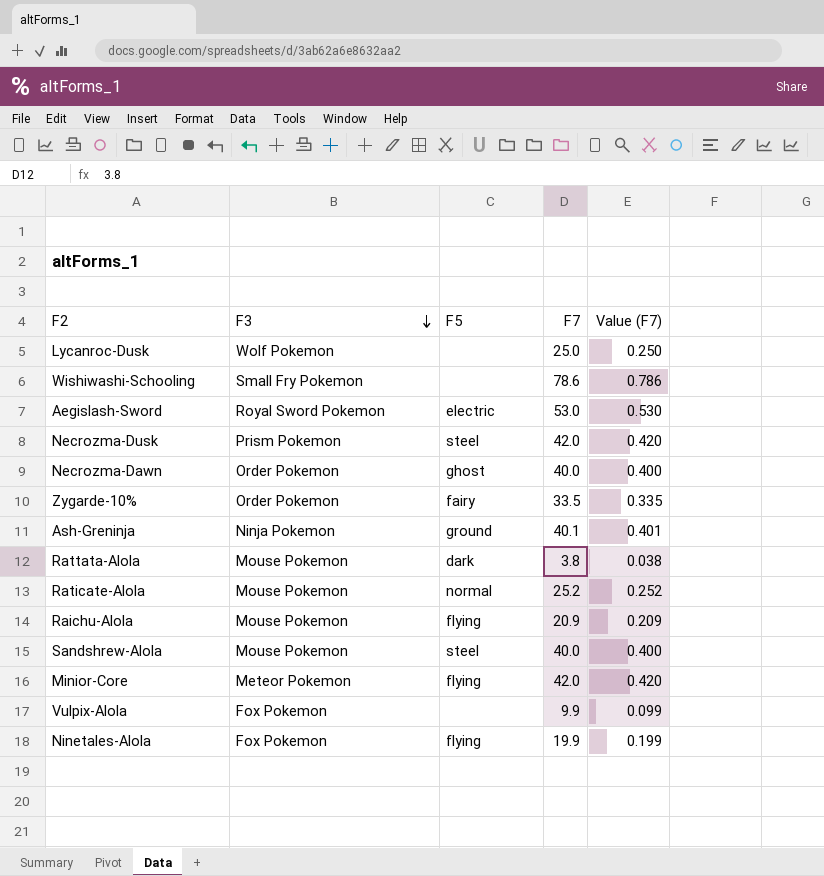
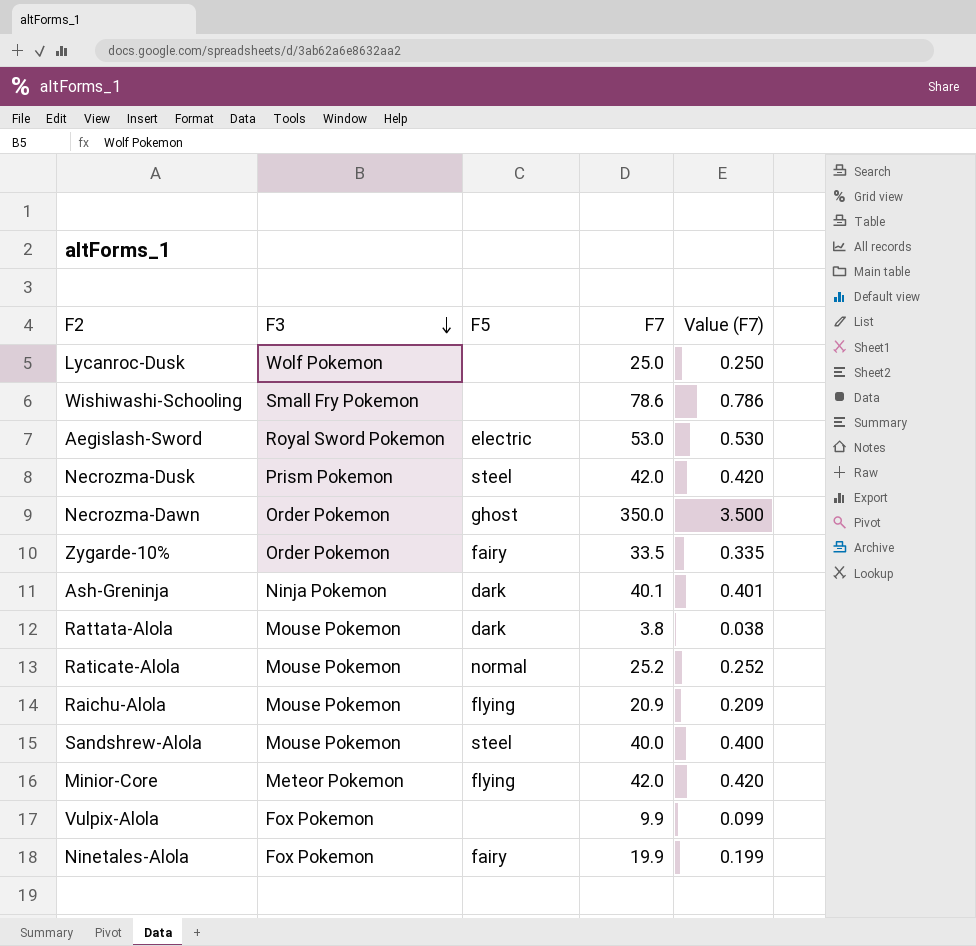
Necrozma-Dawn | F7: 40.0 -> 350.0
Necrozma-Dawn | Value (F7): 0.400 -> 3.500
Ash-Greninja | F5: ground -> dark
Ninetales-Alola | F5: flying -> fairy

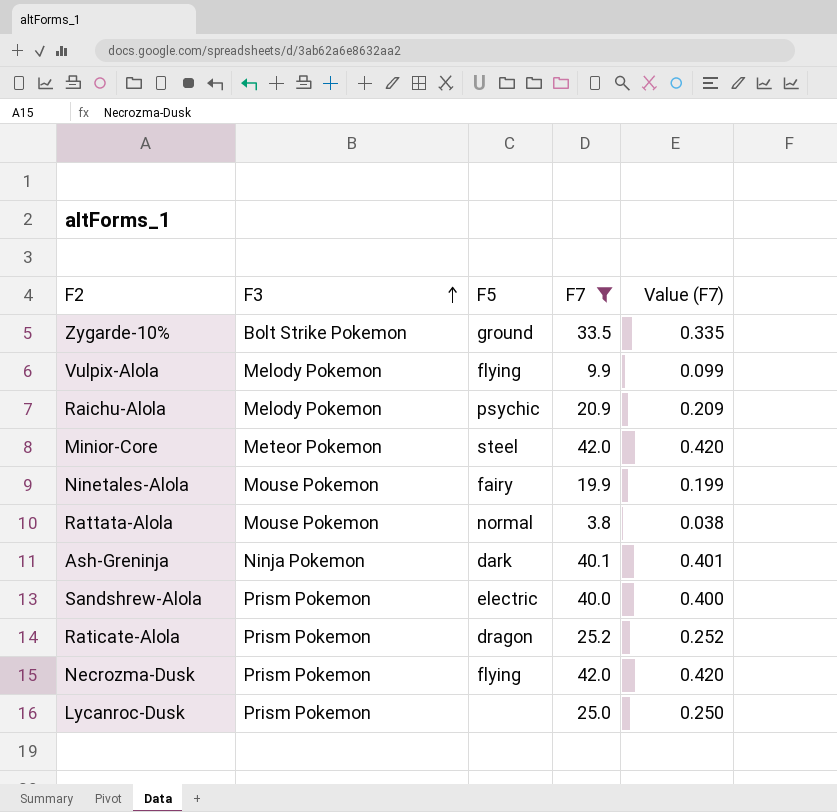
filter: none -> F7 <= 42.0
row order: F3 descending -> F3 ascending
Zygarde-10% | F3: Order Pokemon -> Bolt Strike Pokemon
Zygarde-10% | F5: fairy -> ground
Vulpix-Alola | F3: Fox Pokemon -> Melody Pokemon
Vulpix-Alola | F5: none -> flying
Raichu-Alola | F3: Mouse Pokemon -> Melody Pokemon
Raichu-Alola | F5: flying -> psychic
Minior-Core | F5: flying -> steel
Ninetales-Alola | F3: Fox Pokemon -> Mouse Pokemon
Rattata-Alola | F5: dark -> normal
Sandshrew-Alola | F3: Mouse Pokemon -> Prism Pokemon
Sandshrew-Alola | F5: steel -> electric
Raticate-Alola | F3: Mouse Pokemon -> Prism Pokemon
Raticate-Alola | F5: normal -> dragon
Necrozma-Dusk | F5: steel -> flying
Lycanroc-Dusk | F3: Wolf Pokemon -> Prism Pokemon

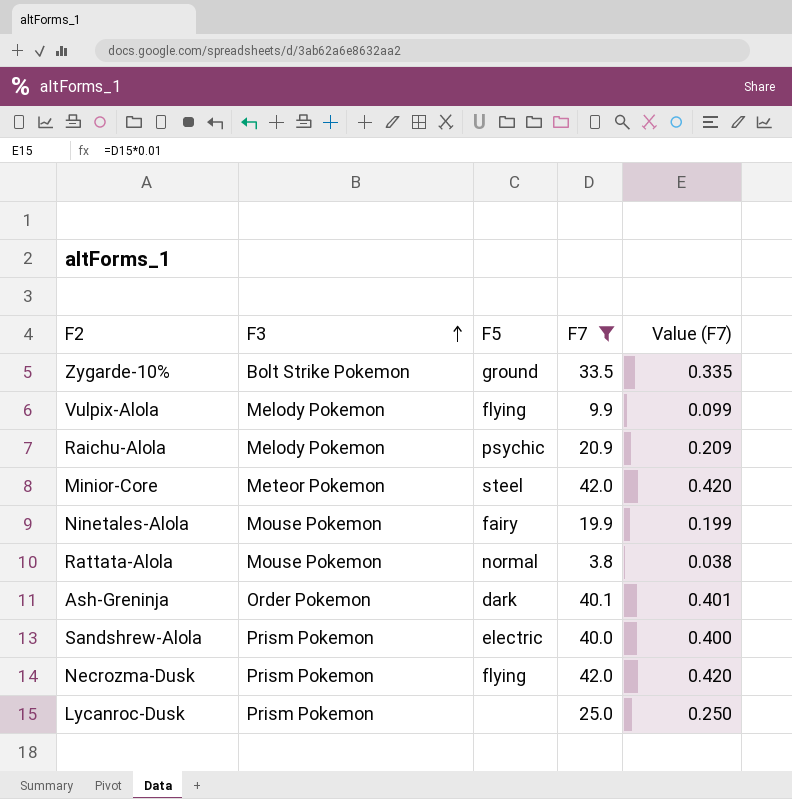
row Raticate-Alola: Prism Pokemon | dragon | 25.2 | 0.252 -> none
Ash-Greninja | F3: Ninja Pokemon -> Order Pokemon

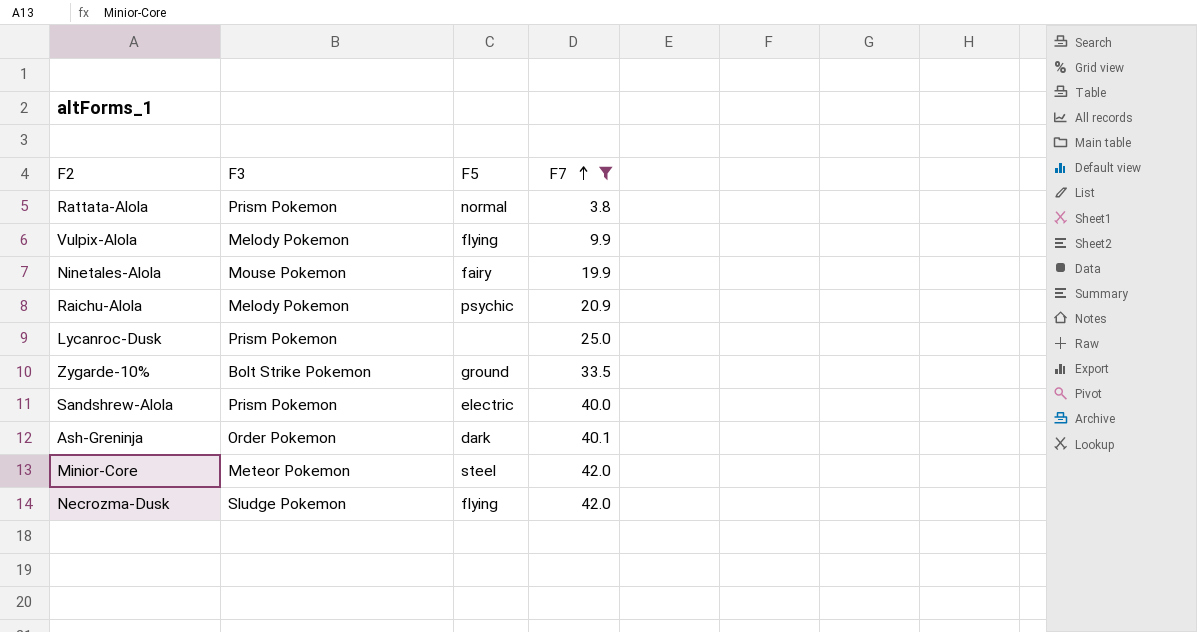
row order: F3 ascending -> F7 ascending
column Value (F7) | formula: [F7] * 0.01 -> none
Rattata-Alola | F3: Mouse Pokemon -> Prism Pokemon
Necrozma-Dusk | F3: Prism Pokemon -> Sludge Pokemon

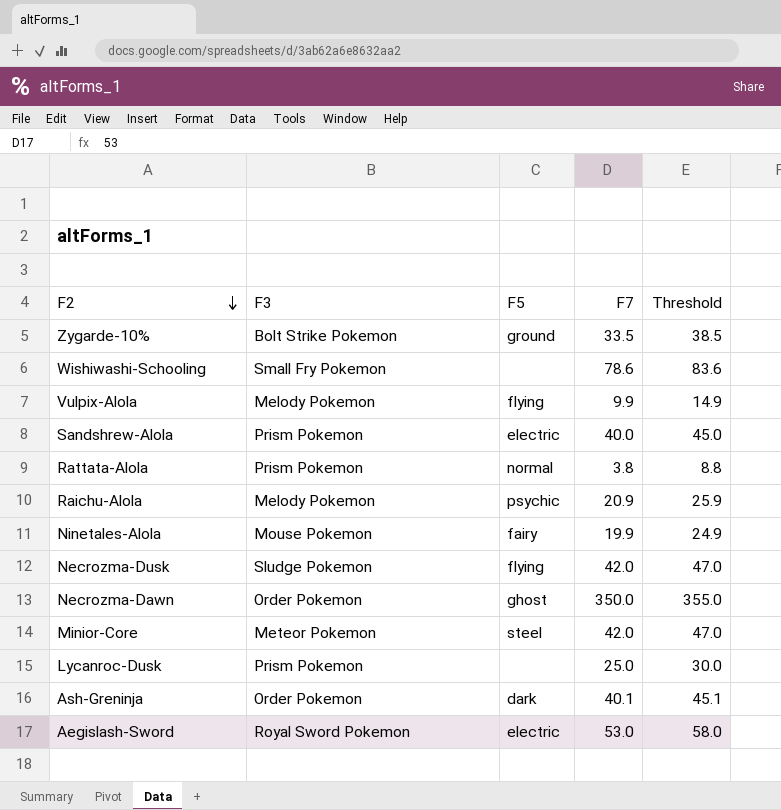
filter: F7 <= 42.0 -> none
row order: F7 ascending -> F2 descending
column Threshold | formula: none -> [F7] + 5

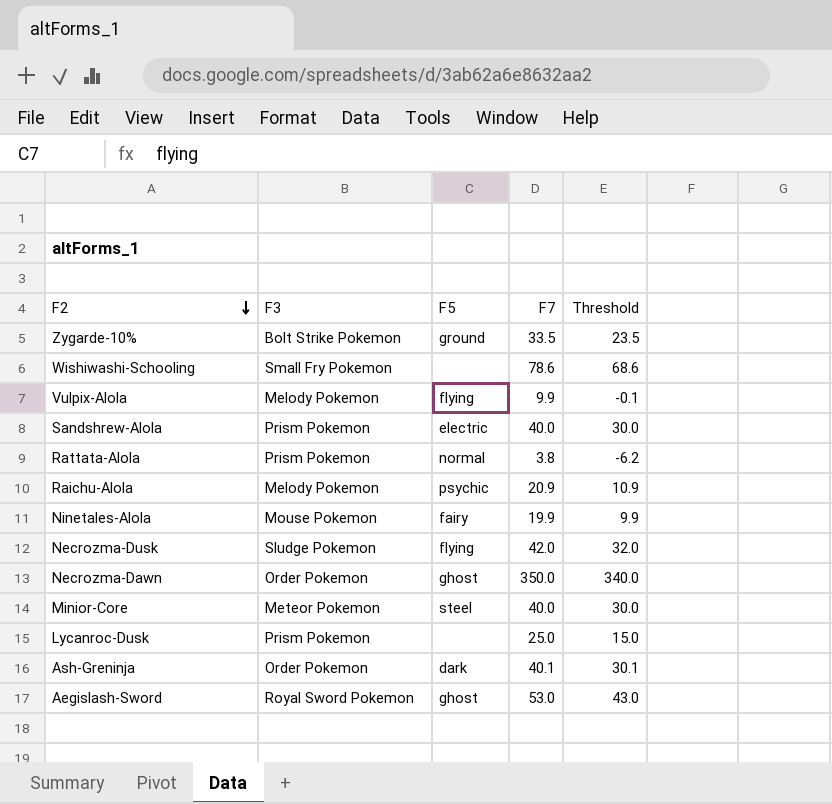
column Threshold | formula: [F7] + 5 -> [F7] - 10
Minior-Core | F7: 42.0 -> 40.0
Aegislash-Sword | F5: electric -> ghost

